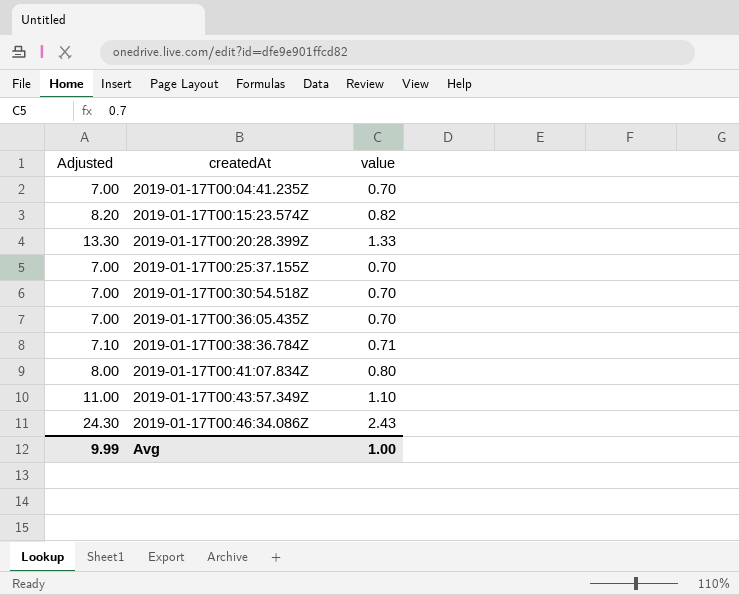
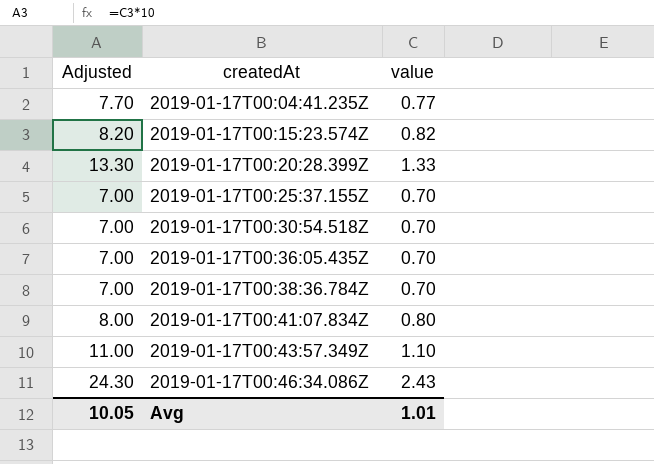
2019-01-17T00:04:41.235Z | Adjusted: 7.00 -> 7.70
2019-01-17T00:04:41.235Z | value: 0.70 -> 0.77
2019-01-17T00:38:36.784Z | Adjusted: 7.10 -> 7.00
2019-01-17T00:38:36.784Z | value: 0.71 -> 0.70
Avg | Adjusted: 9.99 -> 10.05
Avg | value: 1.00 -> 1.01

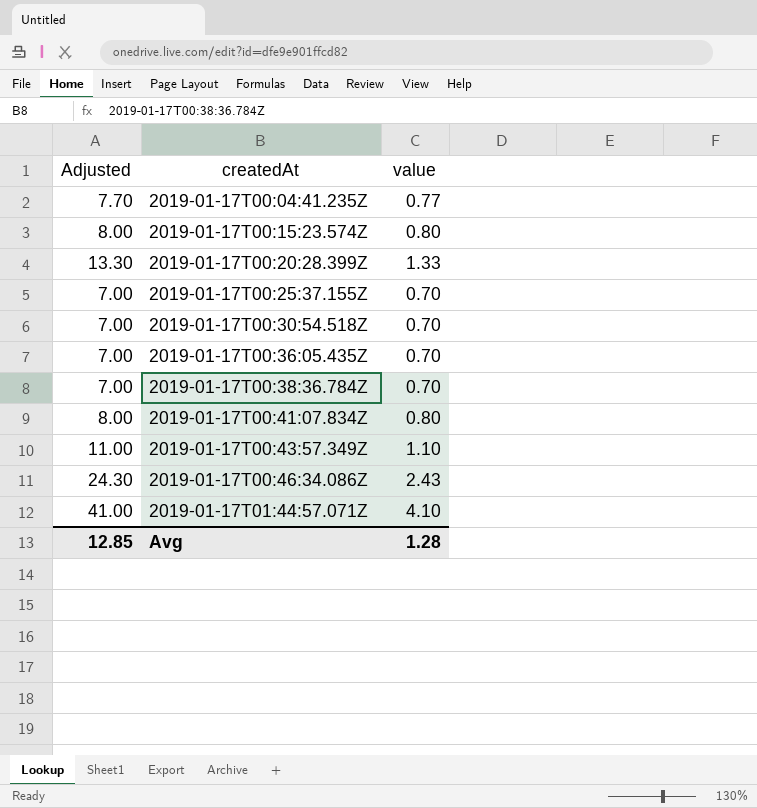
2019-01-17T00:15:23.574Z | Adjusted: 8.20 -> 8.00
2019-01-17T00:15:23.574Z | value: 0.82 -> 0.80
row 2019-01-17T01:44:57.071Z: none -> 41.00 | 4.10
Avg | Adjusted: 10.05 -> 12.85
Avg | value: 1.01 -> 1.28

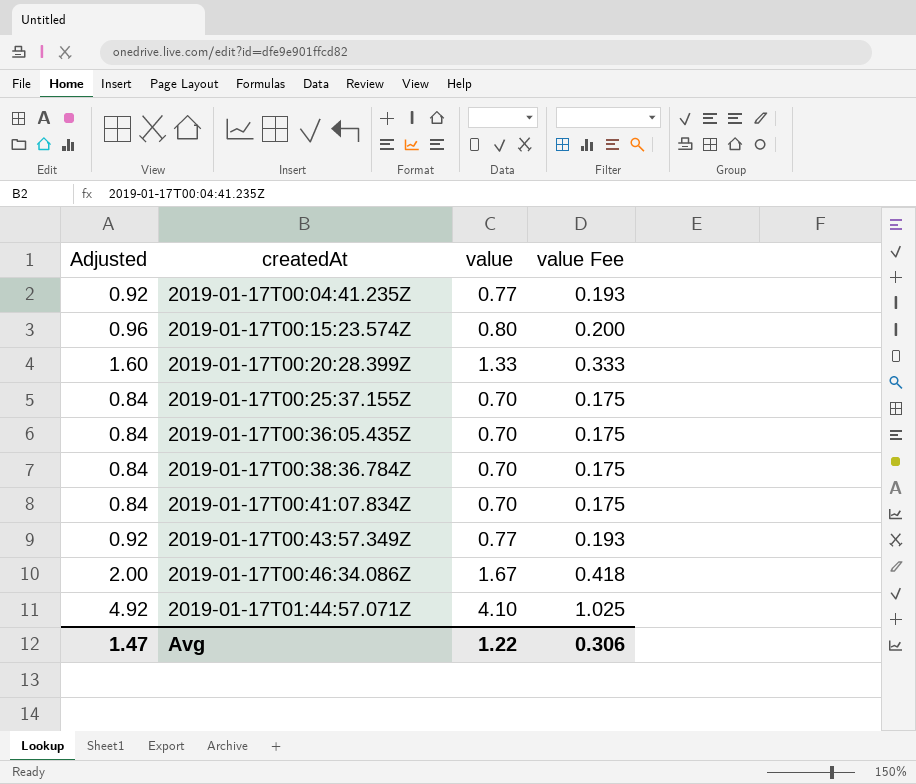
column Adjusted | formula: [value] * 10 -> [value] * 1.2
column value Fee | formula: none -> [value] * 0.25
row 2019-01-17T00:30:54.518Z: 7.00 | 0.70 -> none
2019-01-17T00:41:07.834Z | value: 0.80 -> 0.70
2019-01-17T00:43:57.349Z | value: 1.10 -> 0.77
2019-01-17T00:46:34.086Z | value: 2.43 -> 1.67
Avg | Adjusted: 12.85 -> 1.47
Avg | value: 1.28 -> 1.22

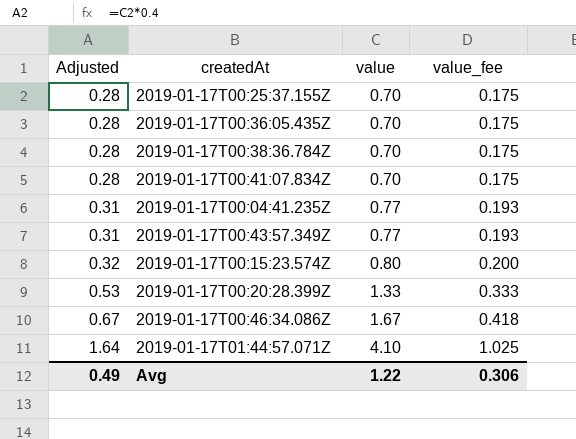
row order: createdAt ascending -> Adjusted ascending
column Adjusted | formula: [value] * 1.2 -> [value] * 0.4
column name: value Fee -> value_fee
Avg | Adjusted: 1.47 -> 0.49

